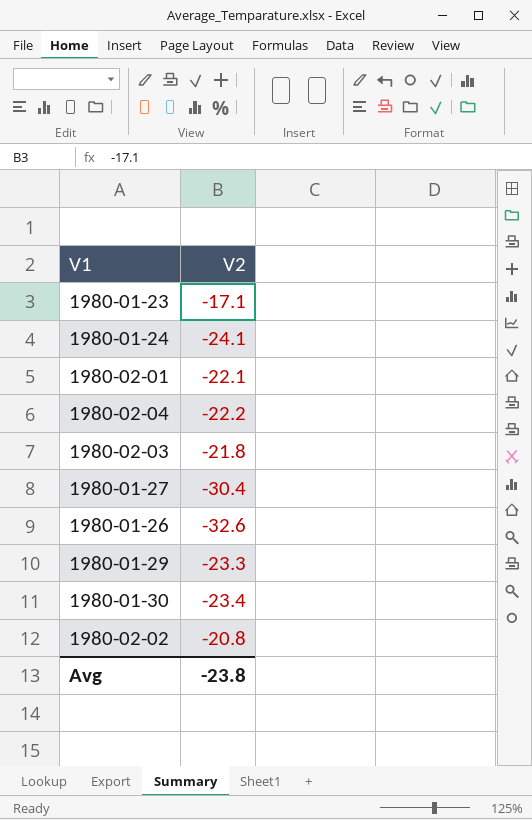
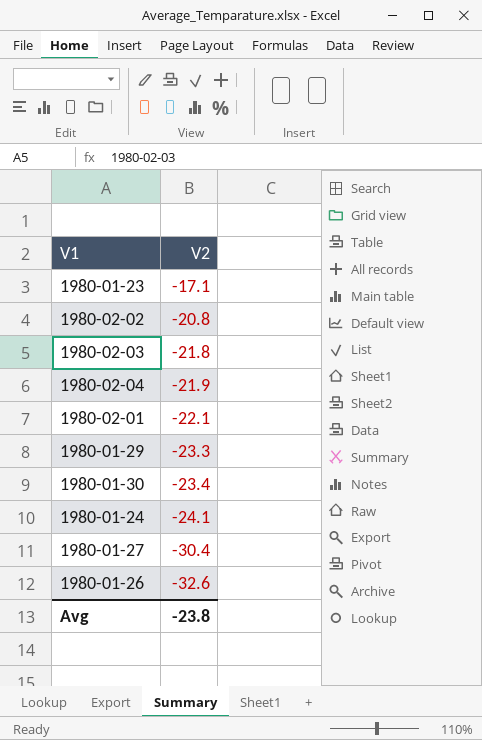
row order: none -> V2 descending
1980-02-04 | V2: -22.2 -> -21.9

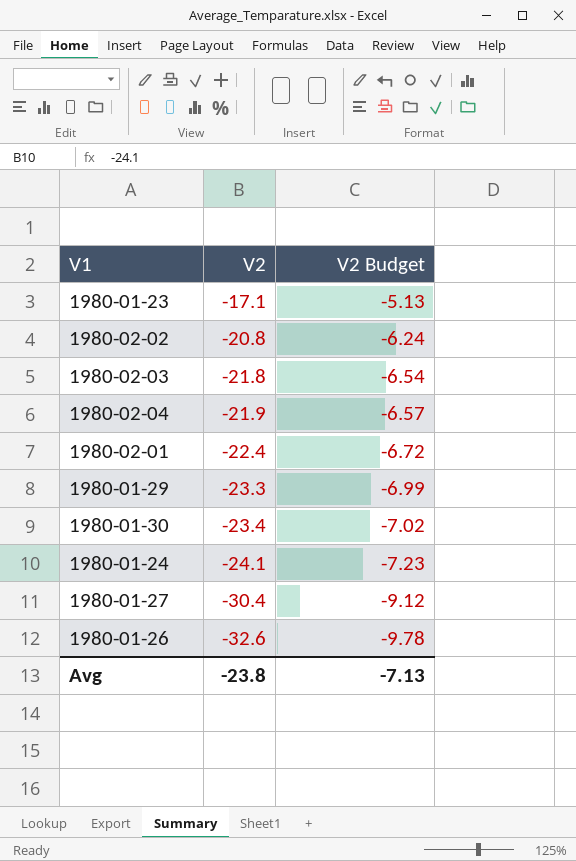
column V2 Budget | formula: none -> [V2] * 0.3
1980-02-01 | V2: -22.1 -> -22.4

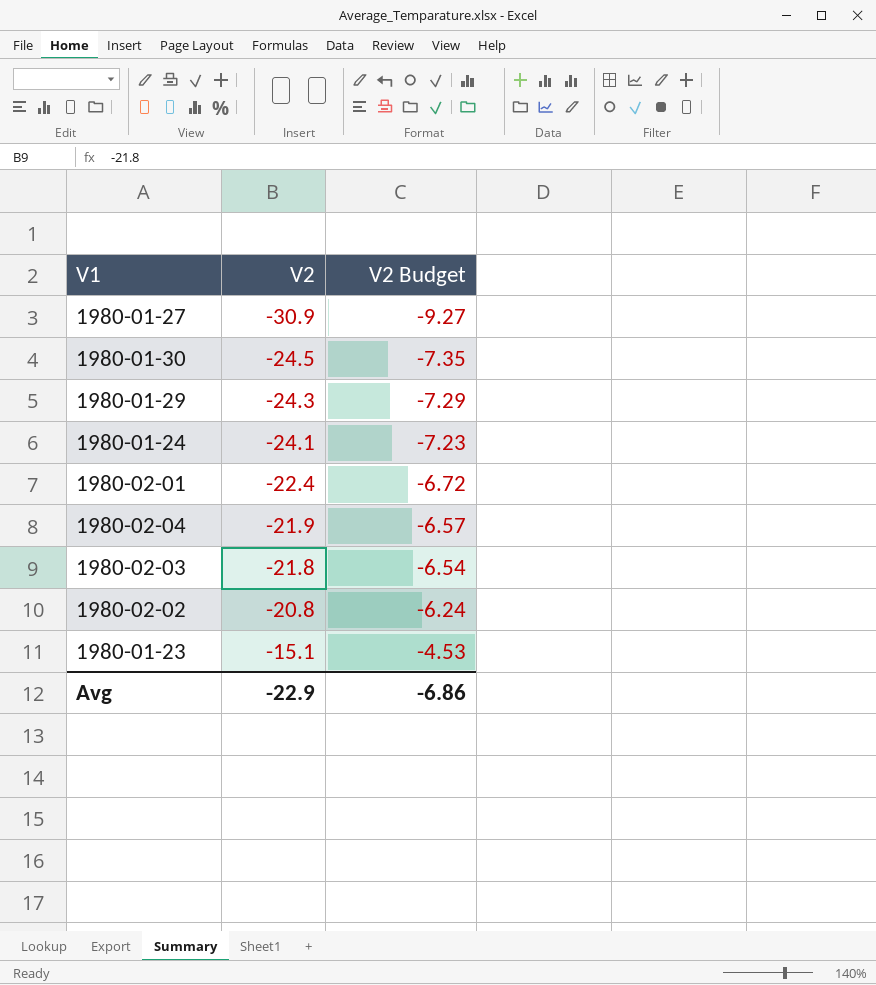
row order: V2 descending -> V2 ascending
row 1980-01-26: -32.6 | -9.78 -> none
1980-01-27 | V2: -30.4 -> -30.9
1980-01-27 | V2 Budget: -9.12 -> -9.27
1980-01-30 | V2: -23.4 -> -24.5
1980-01-30 | V2 Budget: -7.02 -> -7.35
1980-01-29 | V2: -23.3 -> -24.3
1980-01-29 | V2 Budget: -6.99 -> -7.29
1980-01-23 | V2: -17.1 -> -15.1
1980-01-23 | V2 Budget: -5.13 -> -4.53
Avg | V2: -23.8 -> -22.9
Avg | V2 Budget: -7.13 -> -6.86

